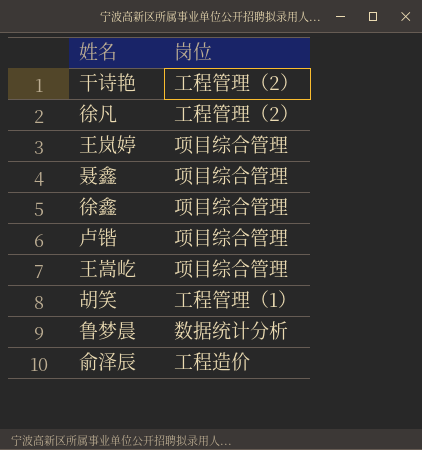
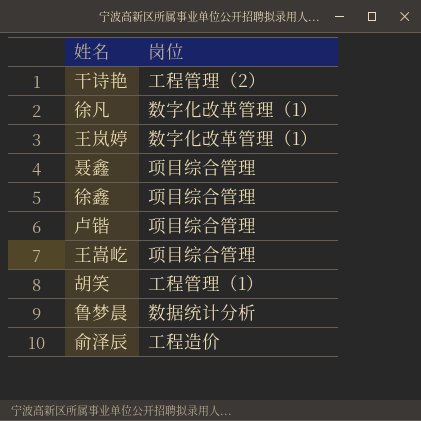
徐凡 | 岗位: 工程管理（2） -> 数字化改革管理（1）
王岚婷 | 岗位: 项目综合管理 -> 数字化改革管理（1）

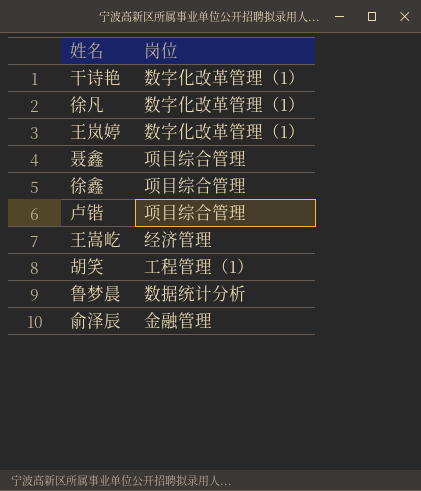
干诗艳 | 岗位: 工程管理（2） -> 数字化改革管理（1）
王嵩屹 | 岗位: 项目综合管理 -> 经济管理
俞泽辰 | 岗位: 工程造价 -> 金融管理

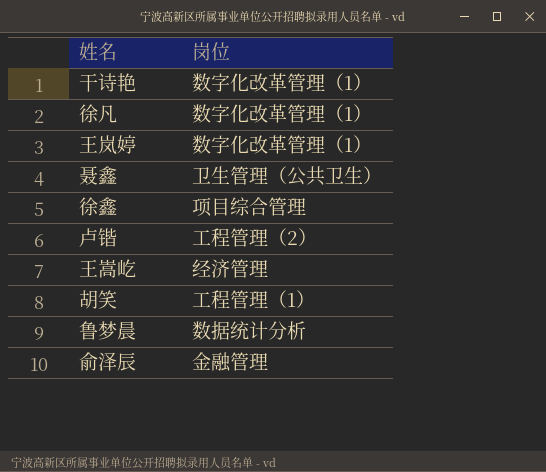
聂鑫 | 岗位: 项目综合管理 -> 卫生管理（公共卫生）
卢锴 | 岗位: 项目综合管理 -> 工程管理（2）

